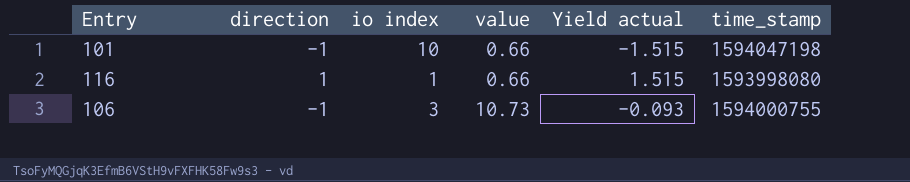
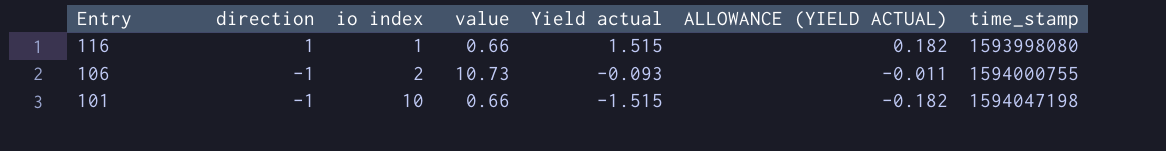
row order: value ascending -> Entry descending
column ALLOWANCE (YIELD ACTUAL) | formula: none -> [Yield actual] * 0.12
106 | io index: 3 -> 2

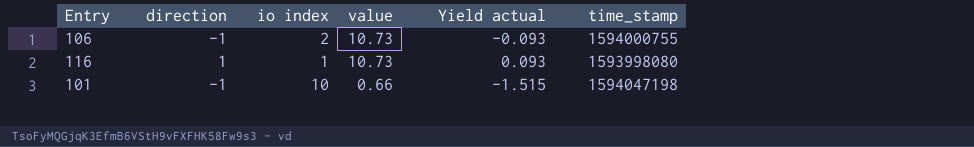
row order: Entry descending -> value descending
column ALLOWANCE (YIELD ACTUAL) | formula: [Yield actual] * 0.12 -> none
116 | value: 0.66 -> 10.73
116 | Yield actual: 1.515 -> 0.093

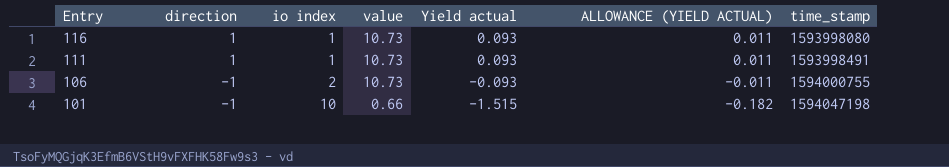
row order: value descending -> Entry descending
column ALLOWANCE (YIELD ACTUAL) | formula: none -> [Yield actual] * 0.12
row 111: none -> 1 | 1 | 10.73 | 0.093 | 0.011 | 1593998491

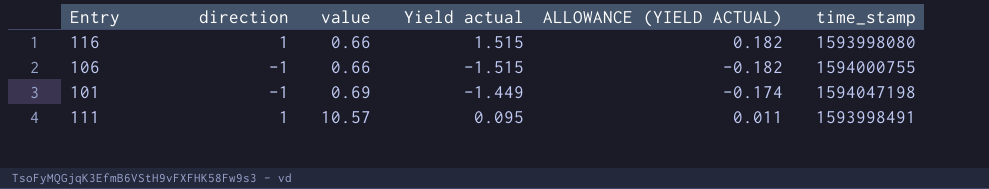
row order: Entry descending -> value ascending
column io index | position: 3 -> none
116 | value: 10.73 -> 0.66
116 | Yield actual: 0.093 -> 1.515
116 | ALLOWANCE (YIELD ACTUAL): 0.011 -> 0.182
106 | value: 10.73 -> 0.66
106 | Yield actual: -0.093 -> -1.515
106 | ALLOWANCE (YIELD ACTUAL): -0.011 -> -0.182
101 | value: 0.66 -> 0.69
101 | Yield actual: -1.515 -> -1.449
101 | ALLOWANCE (YIELD ACTUAL): -0.182 -> -0.174
111 | value: 10.73 -> 10.57
111 | Yield actual: 0.093 -> 0.095

